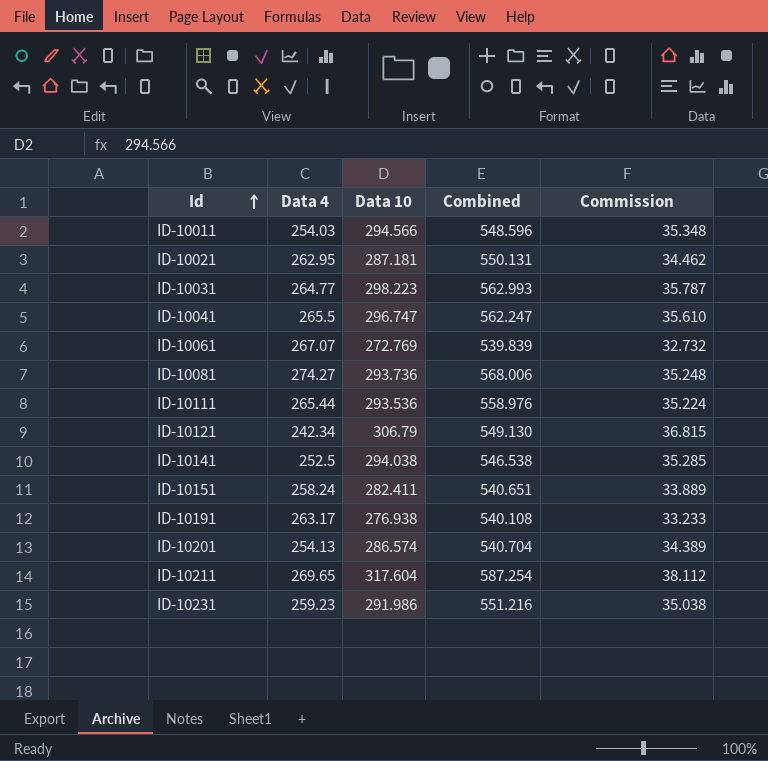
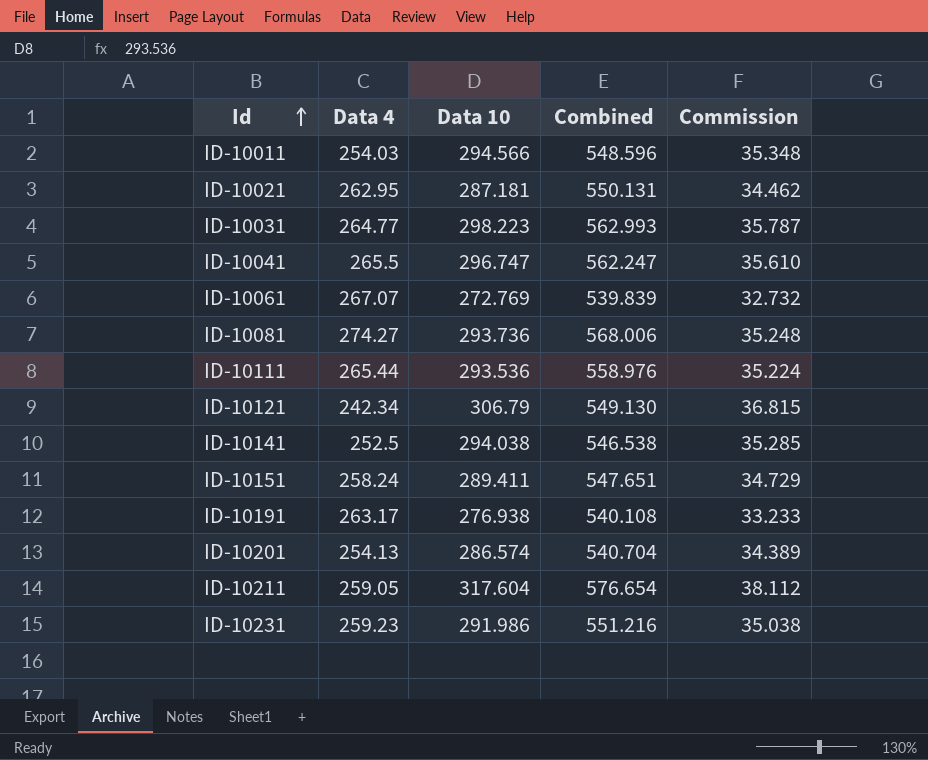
ID-10151 | Data 10: 282.411 -> 289.411
ID-10151 | Combined: 540.651 -> 547.651
ID-10151 | Commission: 33.889 -> 34.729
ID-10211 | Data 4: 269.65 -> 259.05
ID-10211 | Combined: 587.254 -> 576.654

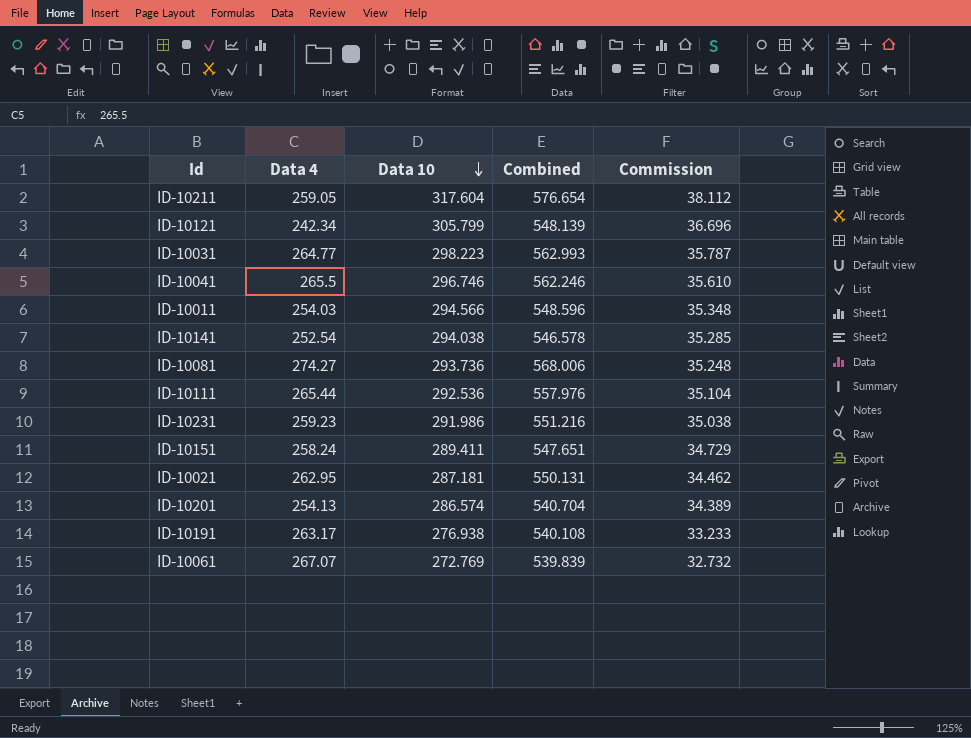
row order: Id ascending -> Data 10 descending
ID-10121 | Data 10: 306.79 -> 305.799
ID-10121 | Combined: 549.130 -> 548.139
ID-10121 | Commission: 36.815 -> 36.696
ID-10041 | Data 10: 296.747 -> 296.746
ID-10041 | Combined: 562.247 -> 562.246
ID-10141 | Data 4: 252.5 -> 252.54
ID-10141 | Combined: 546.538 -> 546.578
ID-10111 | Data 10: 293.536 -> 292.536
ID-10111 | Combined: 558.976 -> 557.976
ID-10111 | Commission: 35.224 -> 35.104

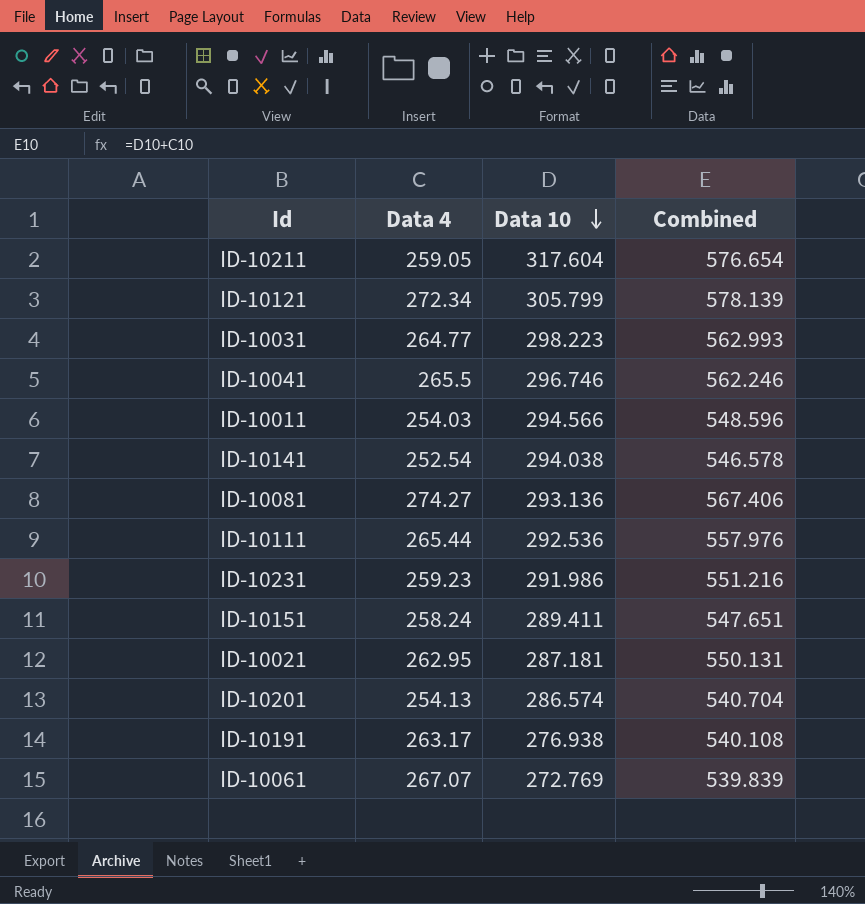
column Commission | formula: [Data 10] * 0.12 -> none
ID-10121 | Data 4: 242.34 -> 272.34
ID-10121 | Combined: 548.139 -> 578.139
ID-10081 | Data 10: 293.736 -> 293.136
ID-10081 | Combined: 568.006 -> 567.406

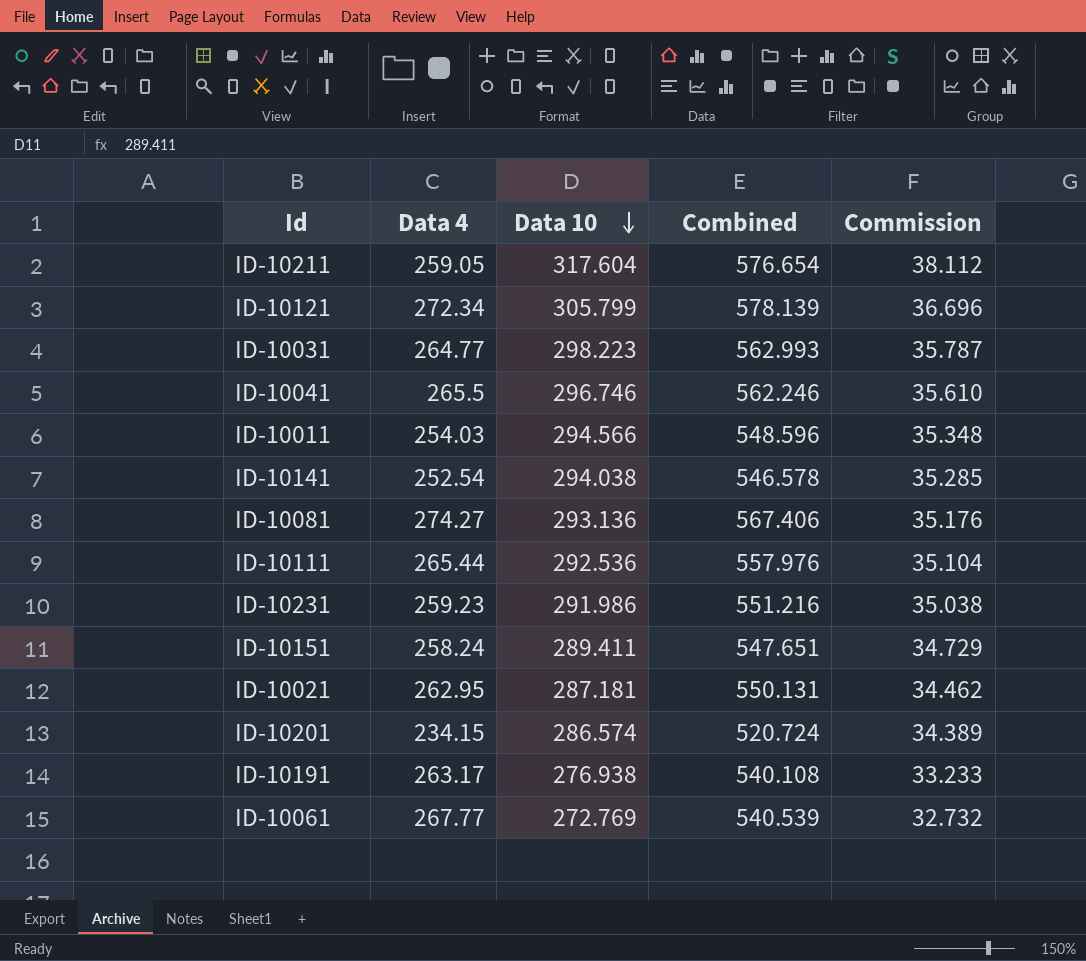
column Commission | formula: none -> [Data 10] * 0.12
ID-10201 | Data 4: 254.13 -> 234.15
ID-10201 | Combined: 540.704 -> 520.724
ID-10061 | Data 4: 267.07 -> 267.77
ID-10061 | Combined: 539.839 -> 540.539

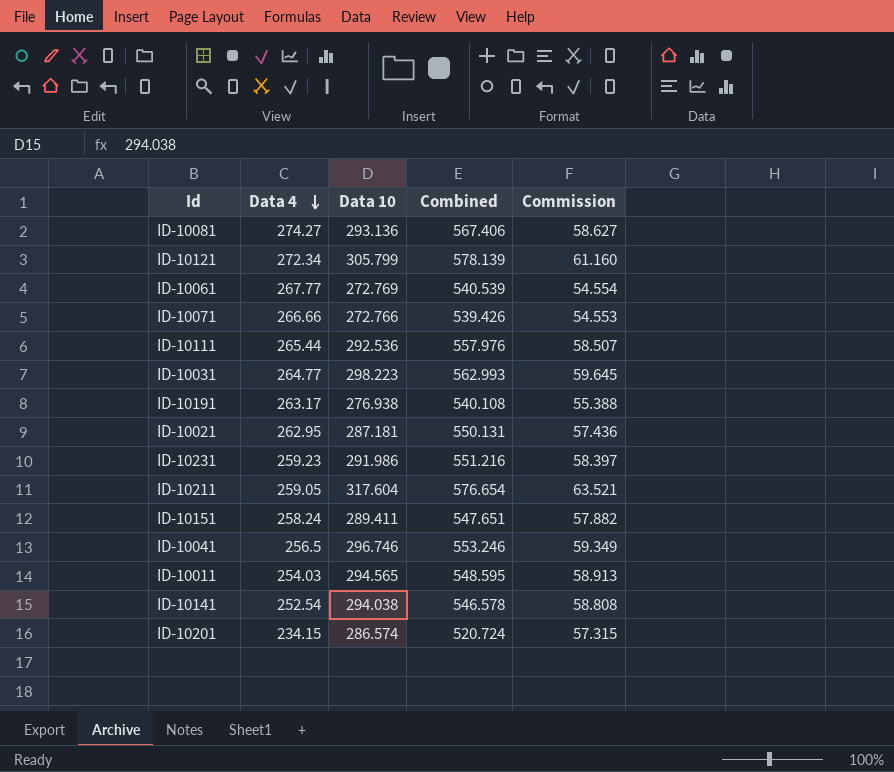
row order: Data 10 descending -> Data 4 descending
column Commission | formula: [Data 10] * 0.12 -> [Data 10] * 0.2
row ID-10071: none -> 266.66 | 272.766 | 539.426 | 54.553
ID-10041 | Data 4: 265.5 -> 256.5
ID-10041 | Combined: 562.246 -> 553.246
ID-10011 | Data 10: 294.566 -> 294.565
ID-10011 | Combined: 548.596 -> 548.595

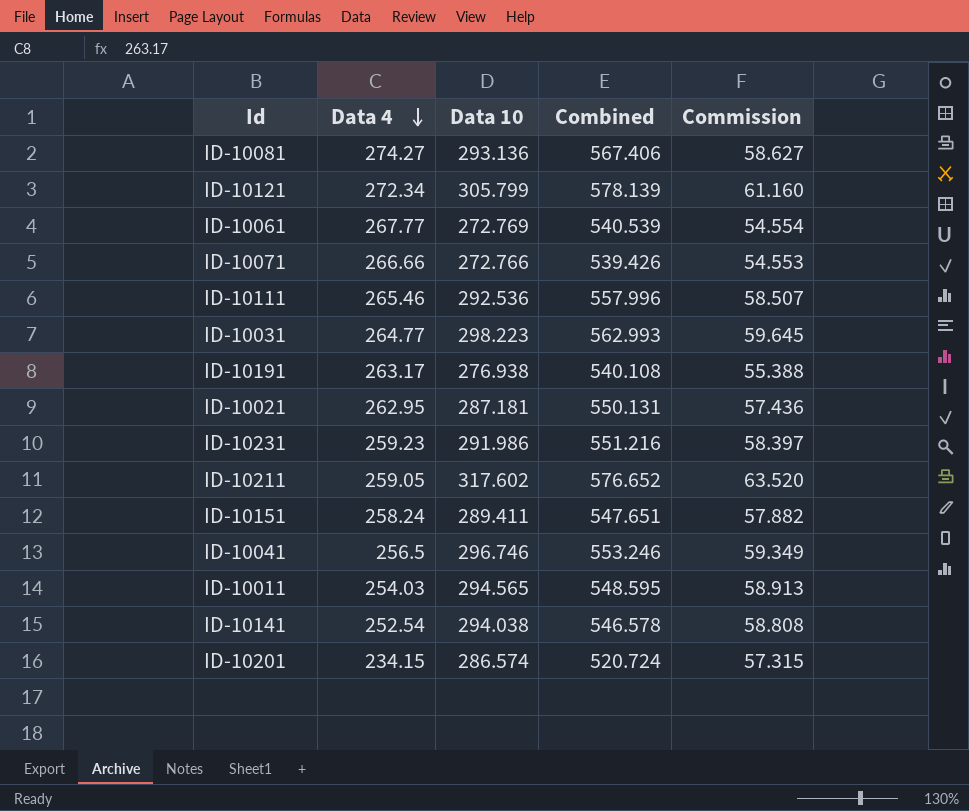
ID-10111 | Data 4: 265.44 -> 265.46
ID-10111 | Combined: 557.976 -> 557.996
ID-10211 | Data 10: 317.604 -> 317.602
ID-10211 | Combined: 576.654 -> 576.652
ID-10211 | Commission: 63.521 -> 63.520

